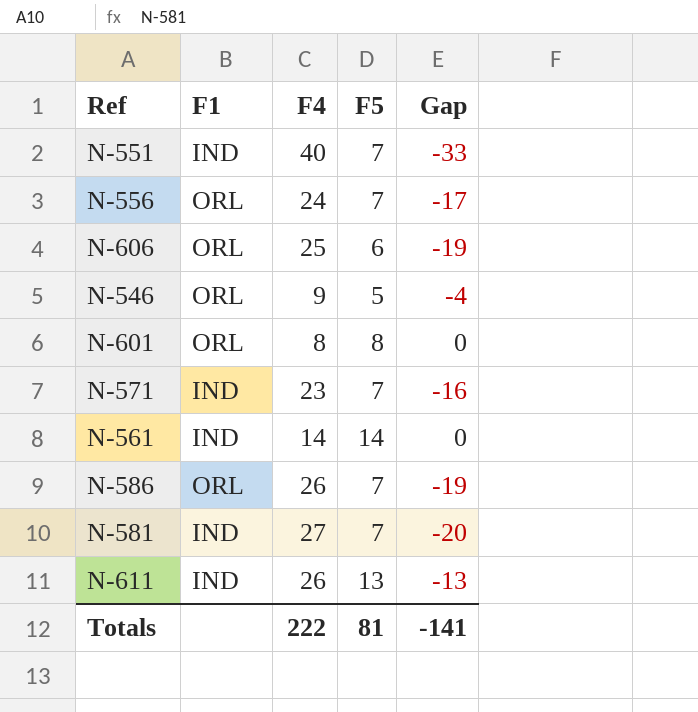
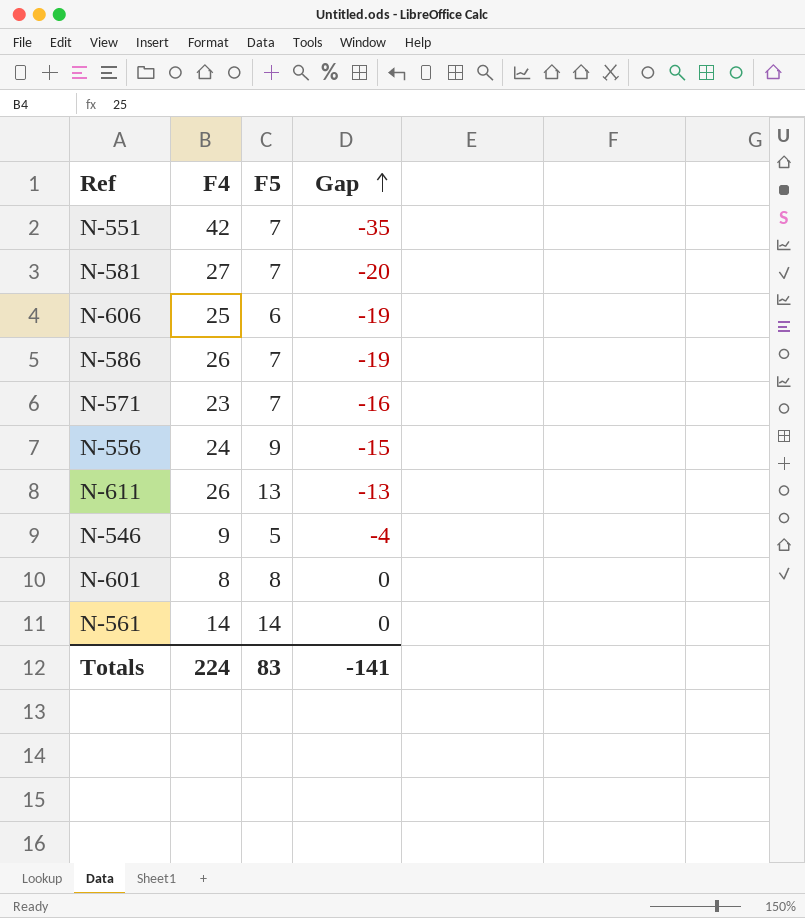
row order: none -> Gap ascending
column F1 | position: 2 -> none
N-551 | F4: 40 -> 42
N-551 | Gap: -33 -> -35
N-556 | F5: 7 -> 9
N-556 | Gap: -17 -> -15
Totals | F4: 222 -> 224
Totals | F5: 81 -> 83

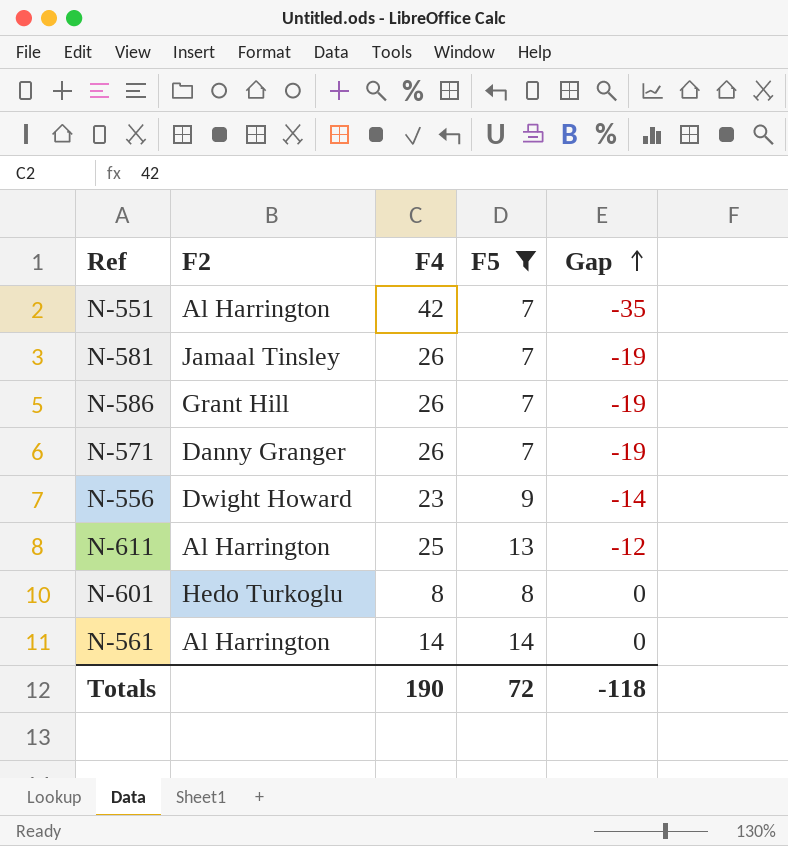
filter: none -> F5 >= 7
column F2 | position: none -> 2
N-581 | F4: 27 -> 26
N-581 | Gap: -20 -> -19
N-571 | F4: 23 -> 26
N-571 | Gap: -16 -> -19
N-556 | F4: 24 -> 23
N-556 | Gap: -15 -> -14
N-611 | F4: 26 -> 25
N-611 | Gap: -13 -> -12
Totals | F4: 224 -> 190
Totals | F5: 83 -> 72
Totals | Gap: -141 -> -118

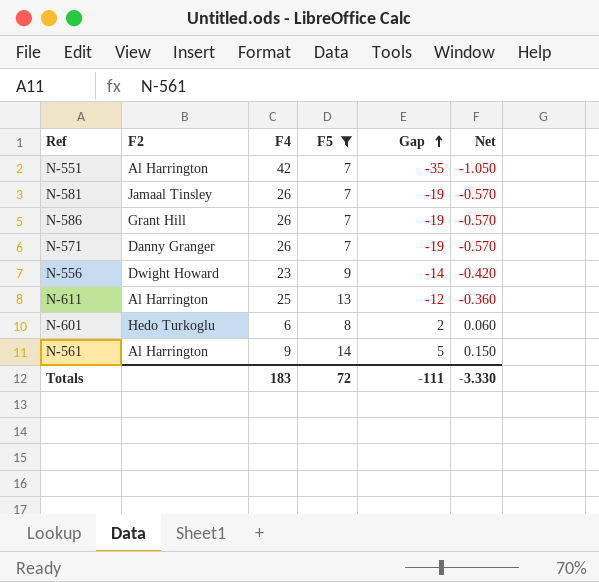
column Net | formula: none -> [Gap] * 0.03
N-601 | F4: 8 -> 6
N-601 | Gap: 0 -> 2
N-561 | F4: 14 -> 9
N-561 | Gap: 0 -> 5
Totals | F4: 190 -> 183
Totals | Gap: -118 -> -111

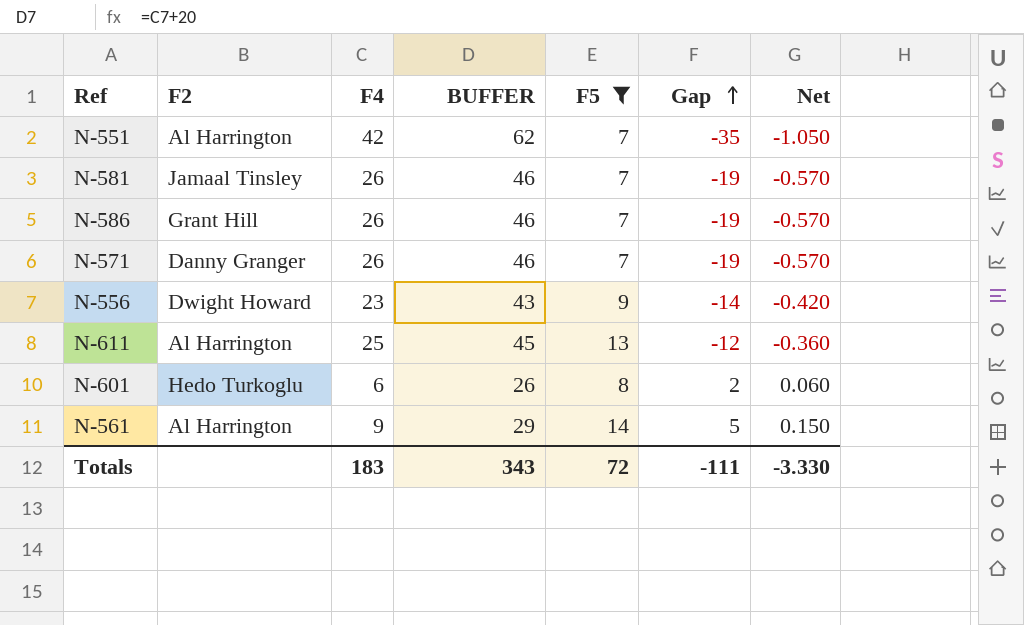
column BUFFER | formula: none -> [F4] + 20

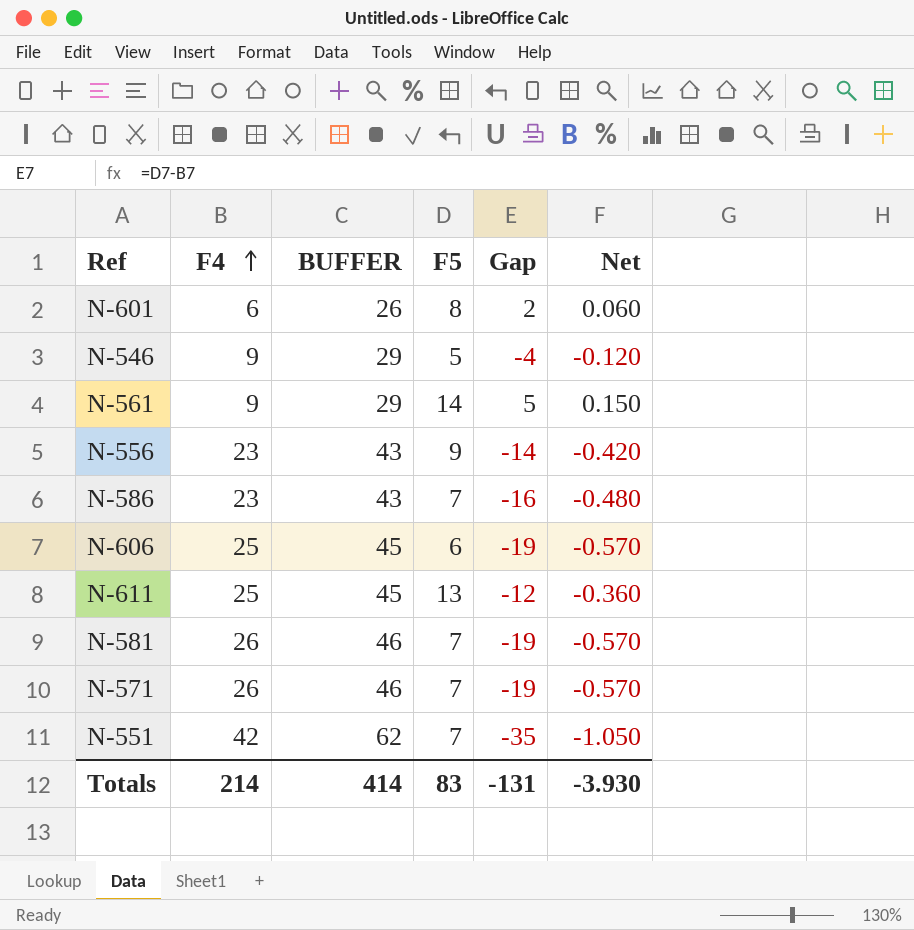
filter: F5 >= 7 -> none
row order: Gap ascending -> F4 ascending
column F2 | position: 2 -> none
N-586 | F4: 26 -> 23
N-586 | BUFFER: 46 -> 43
N-586 | Gap: -19 -> -16
N-586 | Net: -0.570 -> -0.480
Totals | F4: 183 -> 214
Totals | BUFFER: 343 -> 414
Totals | F5: 72 -> 83
Totals | Gap: -111 -> -131
Totals | Net: -3.330 -> -3.930

